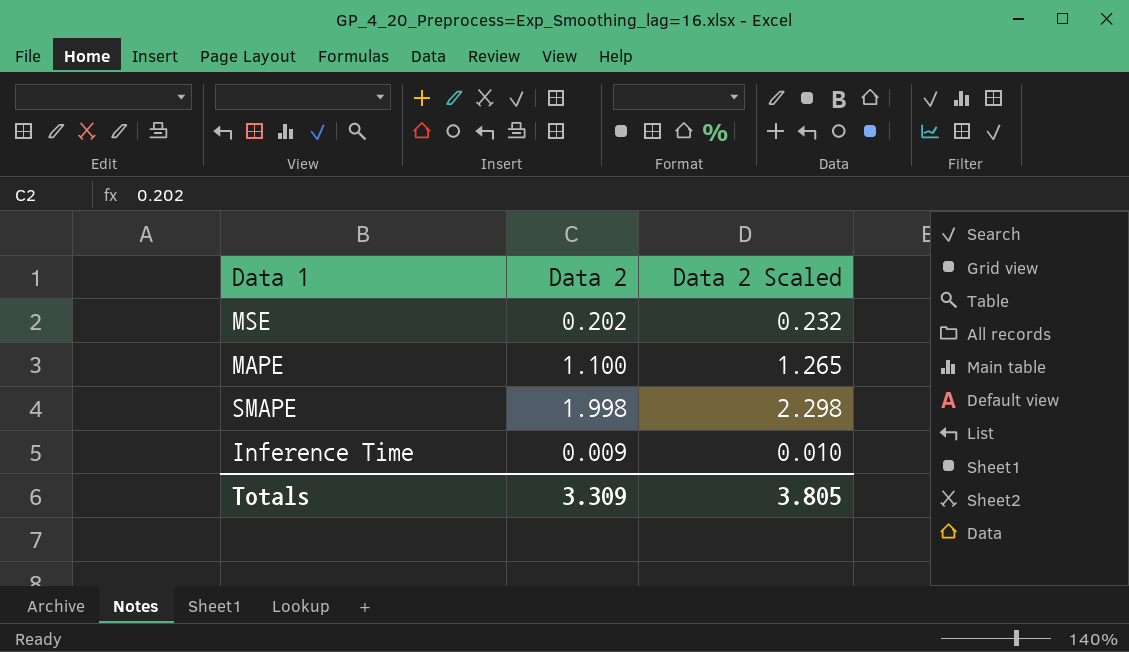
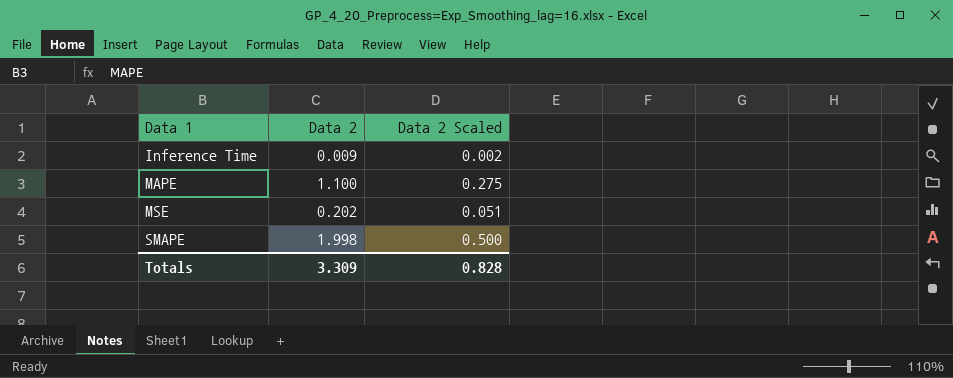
row order: none -> Data 1 ascending
column Data 2 Scaled | formula: [Data 2] * 1.15 -> [Data 2] * 0.25
Totals | Data 2 Scaled: 3.805 -> 0.828

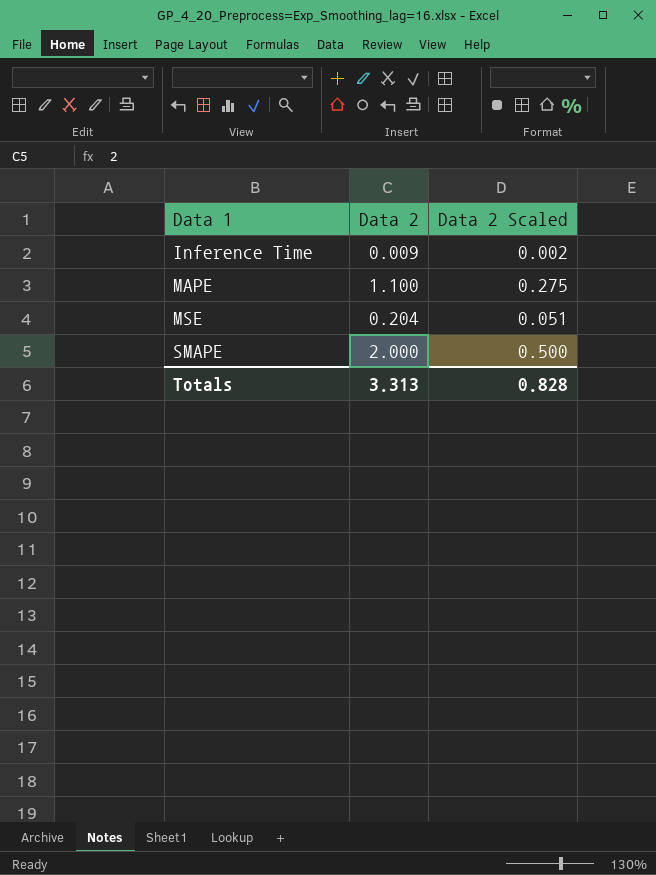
MSE | Data 2: 0.202 -> 0.204
SMAPE | Data 2: 1.998 -> 2.000
Totals | Data 2: 3.309 -> 3.313

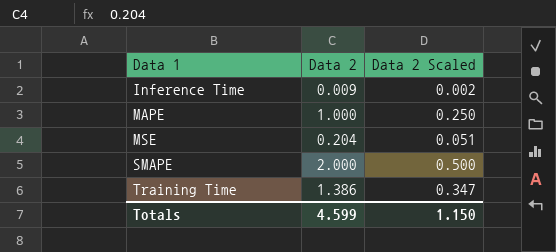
MAPE | Data 2: 1.100 -> 1.000
MAPE | Data 2 Scaled: 0.275 -> 0.250
row Training Time: none -> 1.386 | 0.347
Totals | Data 2: 3.313 -> 4.599
Totals | Data 2 Scaled: 0.828 -> 1.150

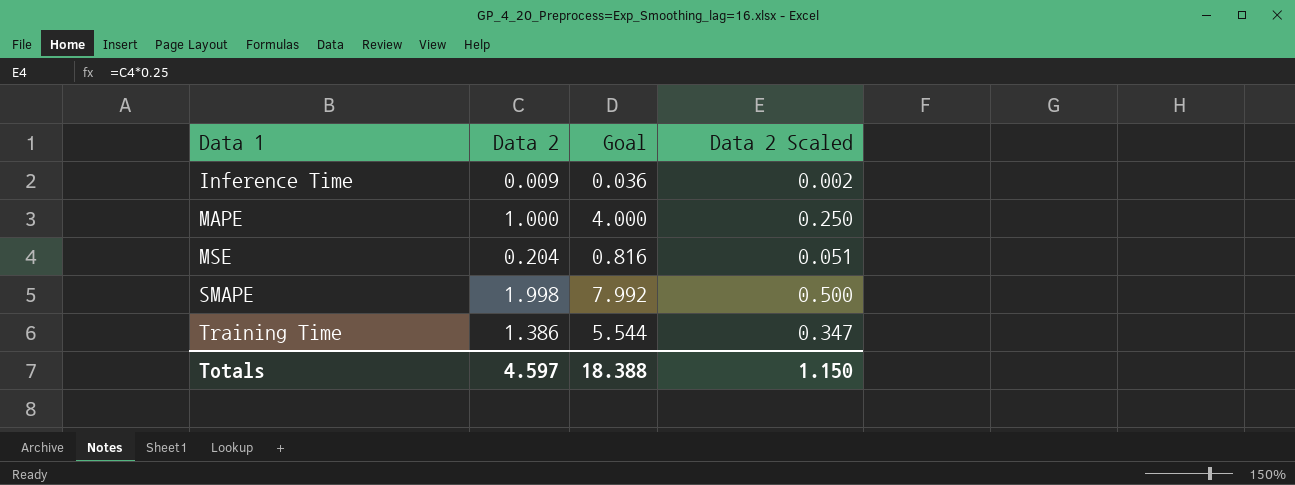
column Goal | formula: none -> [Data 2] * 4
SMAPE | Data 2: 2.000 -> 1.998
Totals | Data 2: 4.599 -> 4.597

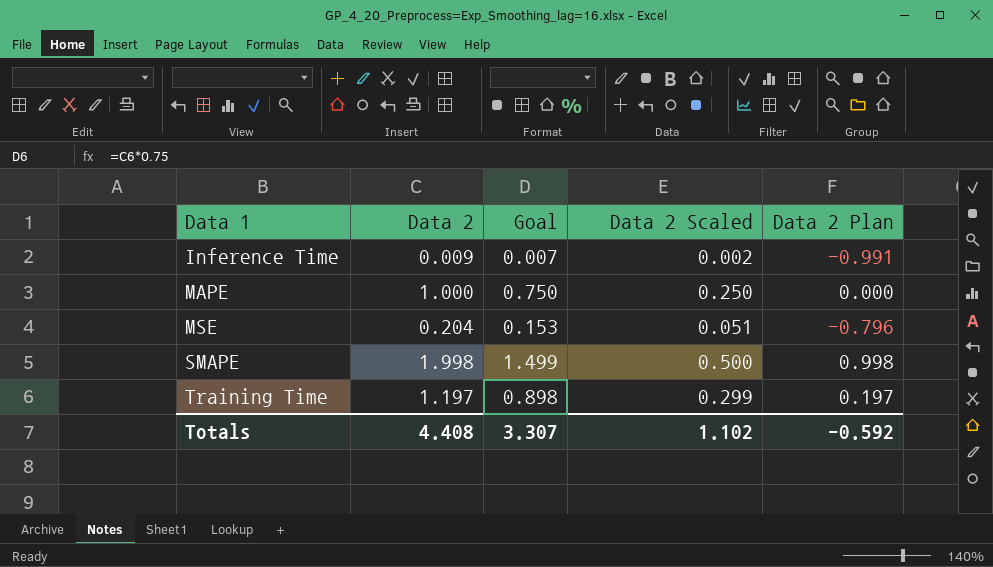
column Goal | formula: [Data 2] * 4 -> [Data 2] * 0.75
column Data 2 Plan | formula: none -> [Data 2] - 1
Training Time | Data 2: 1.386 -> 1.197
Training Time | Data 2 Scaled: 0.347 -> 0.299
Totals | Data 2: 4.597 -> 4.408
Totals | Goal: 18.388 -> 3.307
Totals | Data 2 Scaled: 1.150 -> 1.102

